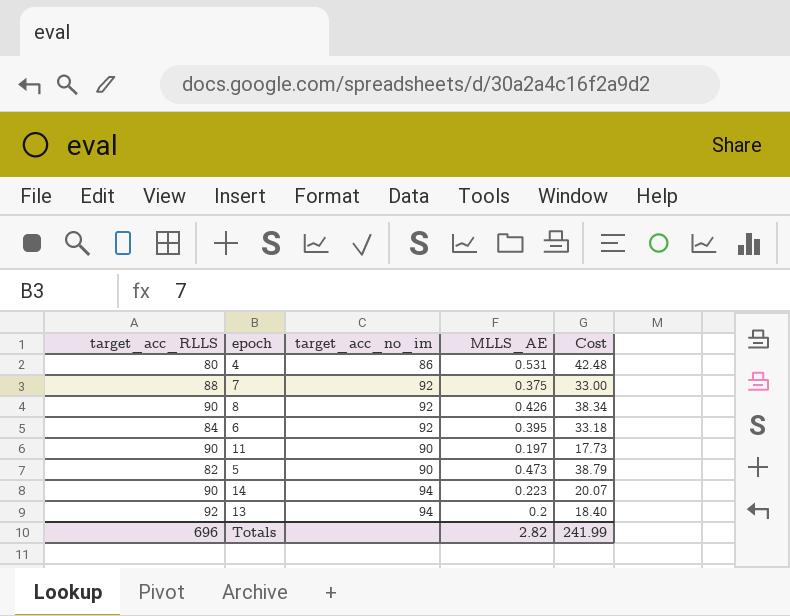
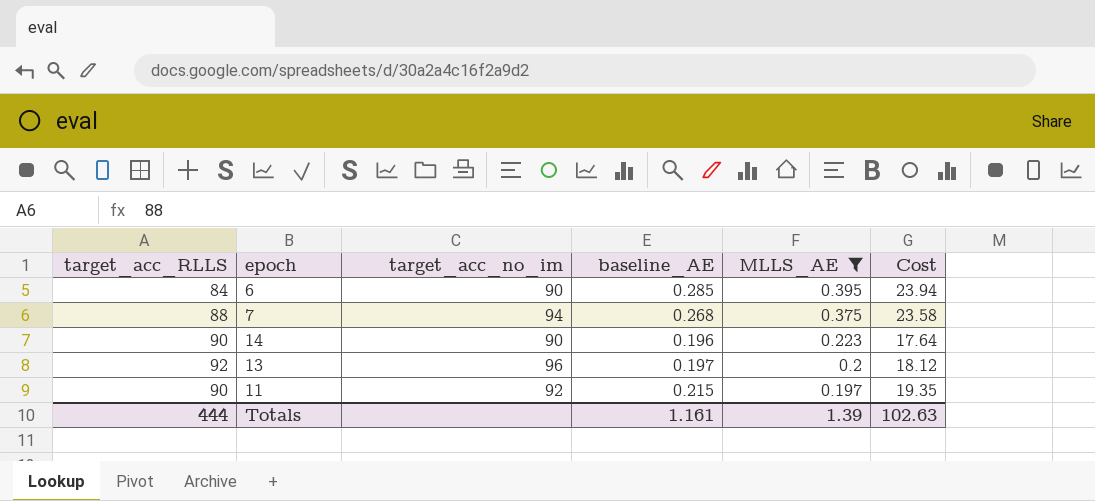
filter: none -> MLLS_AE <= 0.395
row order: none -> MLLS_AE descending
column baseline_AE | position: none -> 4
column Cost | formula: [target_acc_RLLS] * [MLLS_AE] -> [target_acc_RLLS] * [baseline_AE]
6 | target_acc_no_im: 92 -> 90
7 | target_acc_no_im: 92 -> 94
14 | target_acc_no_im: 94 -> 90
13 | target_acc_no_im: 94 -> 96
11 | target_acc_no_im: 90 -> 92
Totals | target_acc_RLLS: 696 -> 444
Totals | MLLS_AE: 2.82 -> 1.39
Totals | Cost: 241.99 -> 102.63

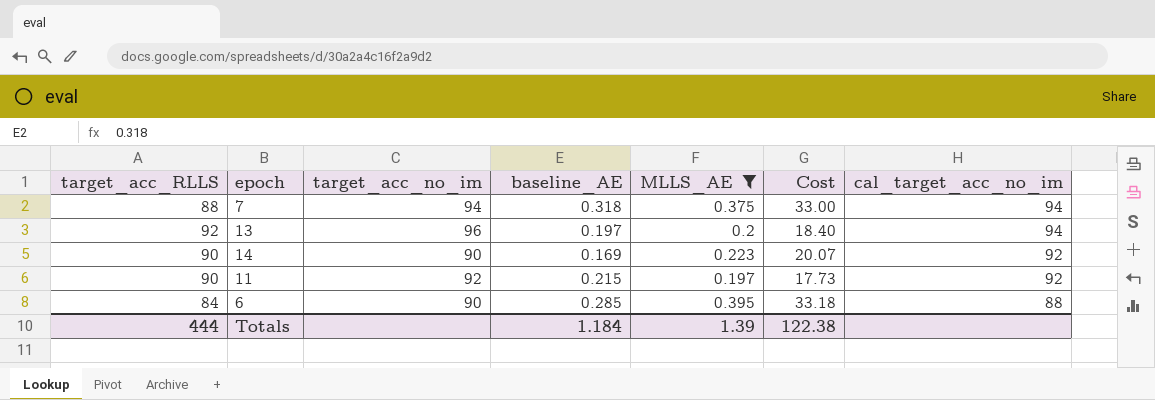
row order: MLLS_AE descending -> cal_target_acc_no_im descending
column Cost | formula: [target_acc_RLLS] * [baseline_AE] -> [target_acc_RLLS] * [MLLS_AE]
column cal_target_acc_no_im | position: none -> 7
7 | baseline_AE: 0.268 -> 0.318
14 | baseline_AE: 0.196 -> 0.169
Totals | baseline_AE: 1.161 -> 1.184
Totals | Cost: 102.63 -> 122.38

